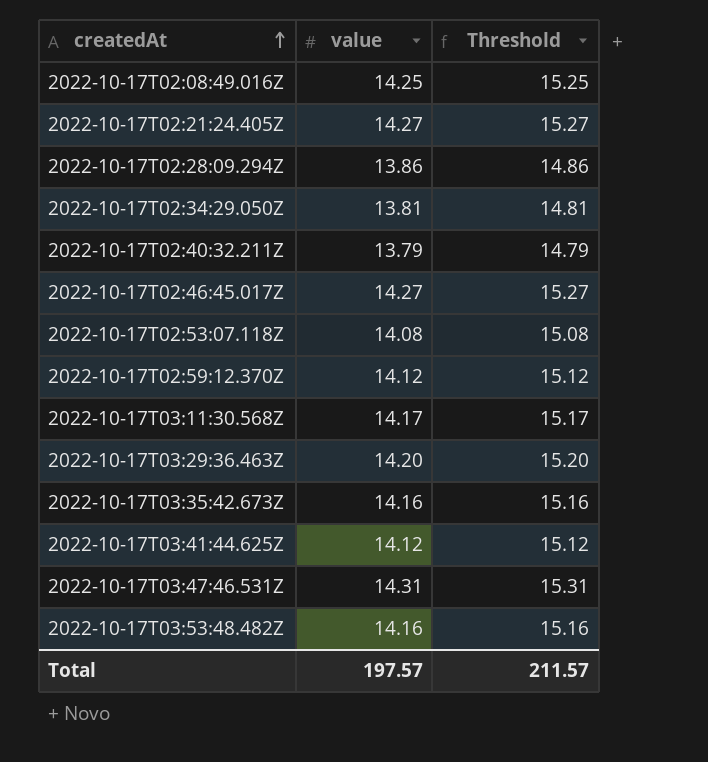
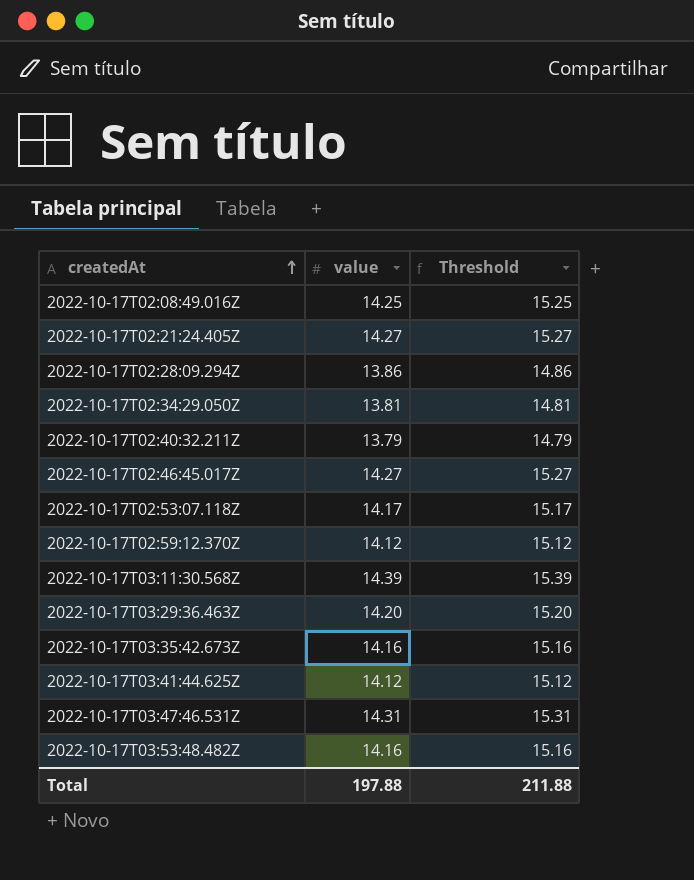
2022-10-17T02:53:07.118Z | value: 14.08 -> 14.17
2022-10-17T02:53:07.118Z | Threshold: 15.08 -> 15.17
2022-10-17T03:11:30.568Z | value: 14.17 -> 14.39
2022-10-17T03:11:30.568Z | Threshold: 15.17 -> 15.39
Total | value: 197.57 -> 197.88
Total | Threshold: 211.57 -> 211.88

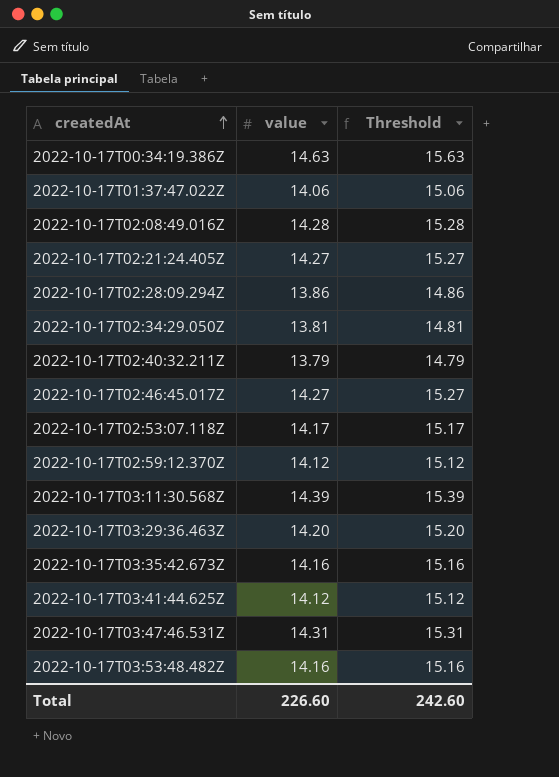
row 2022-10-17T00:34:19.386Z: none -> 14.63 | 15.63
row 2022-10-17T01:37:47.022Z: none -> 14.06 | 15.06
2022-10-17T02:08:49.016Z | value: 14.25 -> 14.28
2022-10-17T02:08:49.016Z | Threshold: 15.25 -> 15.28
Total | value: 197.88 -> 226.60
Total | Threshold: 211.88 -> 242.60

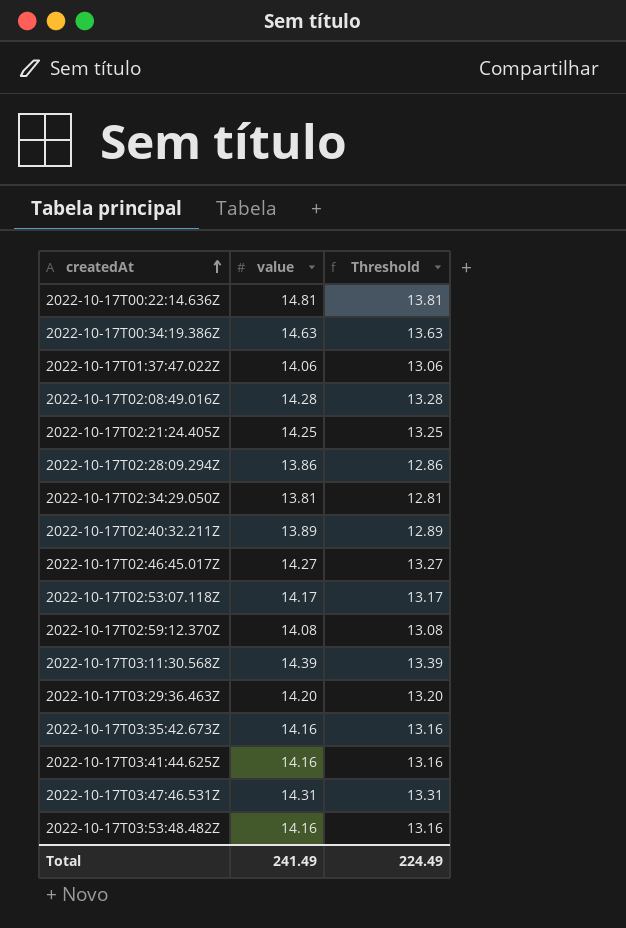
column Threshold | formula: [value] + 1 -> [value] - 1
row 2022-10-17T00:22:14.636Z: none -> 14.81 | 13.81
2022-10-17T02:21:24.405Z | value: 14.27 -> 14.25
2022-10-17T02:40:32.211Z | value: 13.79 -> 13.89
2022-10-17T02:59:12.370Z | value: 14.12 -> 14.08
2022-10-17T03:41:44.625Z | value: 14.12 -> 14.16
Total | value: 226.60 -> 241.49
Total | Threshold: 242.60 -> 224.49

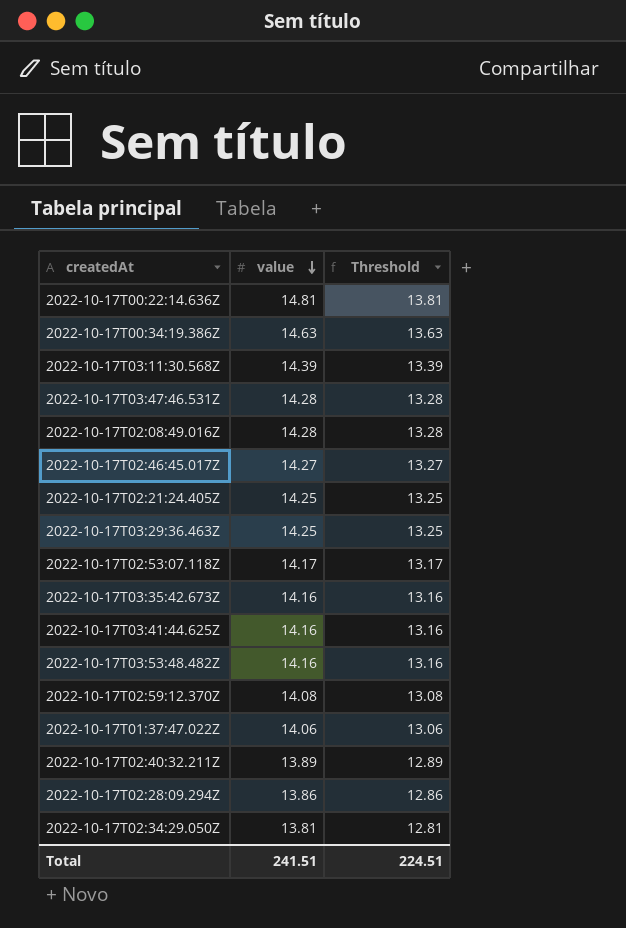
row order: createdAt ascending -> value descending
2022-10-17T03:47:46.531Z | value: 14.31 -> 14.28
2022-10-17T03:47:46.531Z | Threshold: 13.31 -> 13.28
2022-10-17T03:29:36.463Z | value: 14.20 -> 14.25
2022-10-17T03:29:36.463Z | Threshold: 13.20 -> 13.25
Total | value: 241.49 -> 241.51
Total | Threshold: 224.49 -> 224.51

